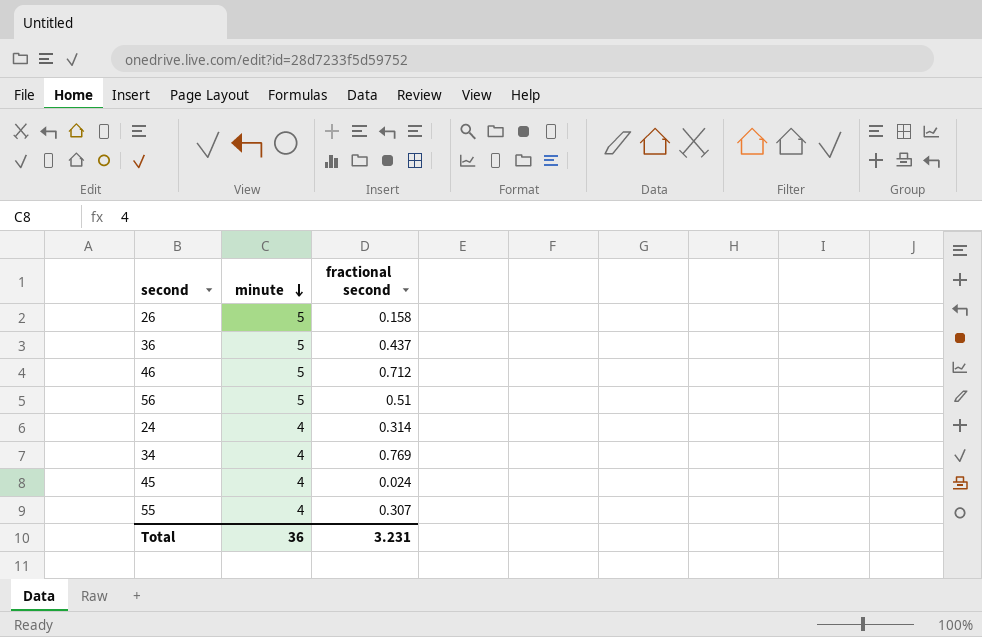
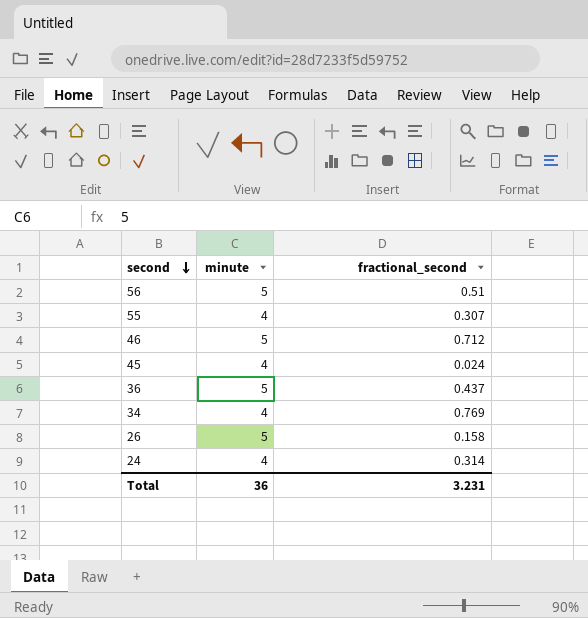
row order: minute descending -> second descending
column name: fractional second -> fractional_second

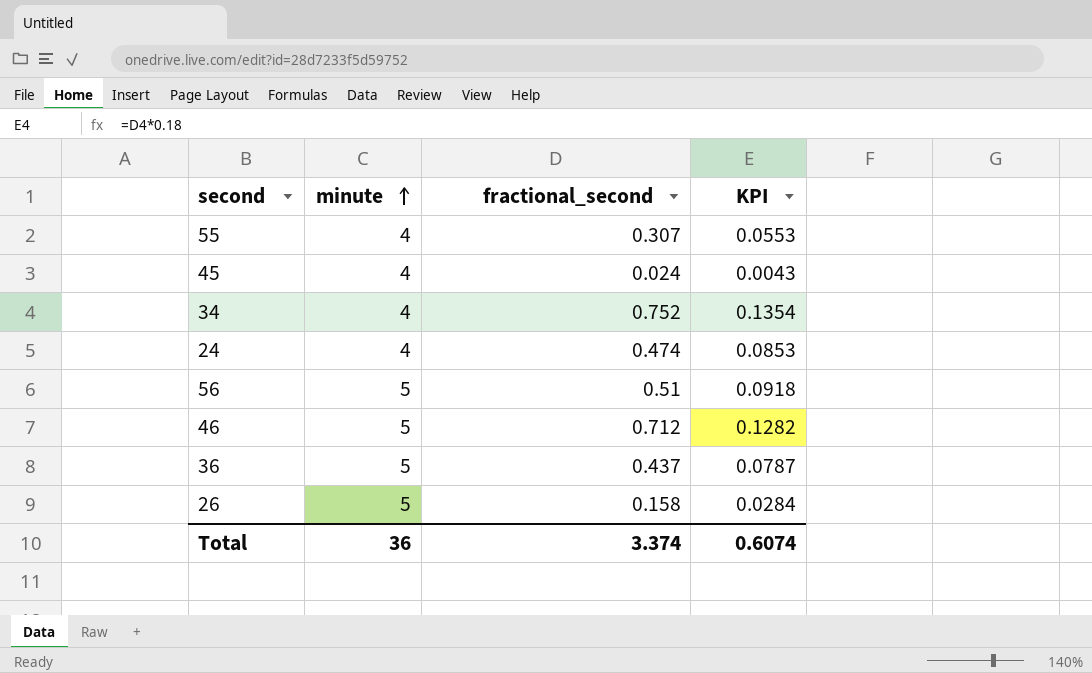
row order: second descending -> minute ascending
column KPI | formula: none -> [fractional_second] * 0.18
34 | fractional_second: 0.769 -> 0.752
24 | fractional_second: 0.314 -> 0.474
Total | fractional_second: 3.231 -> 3.374

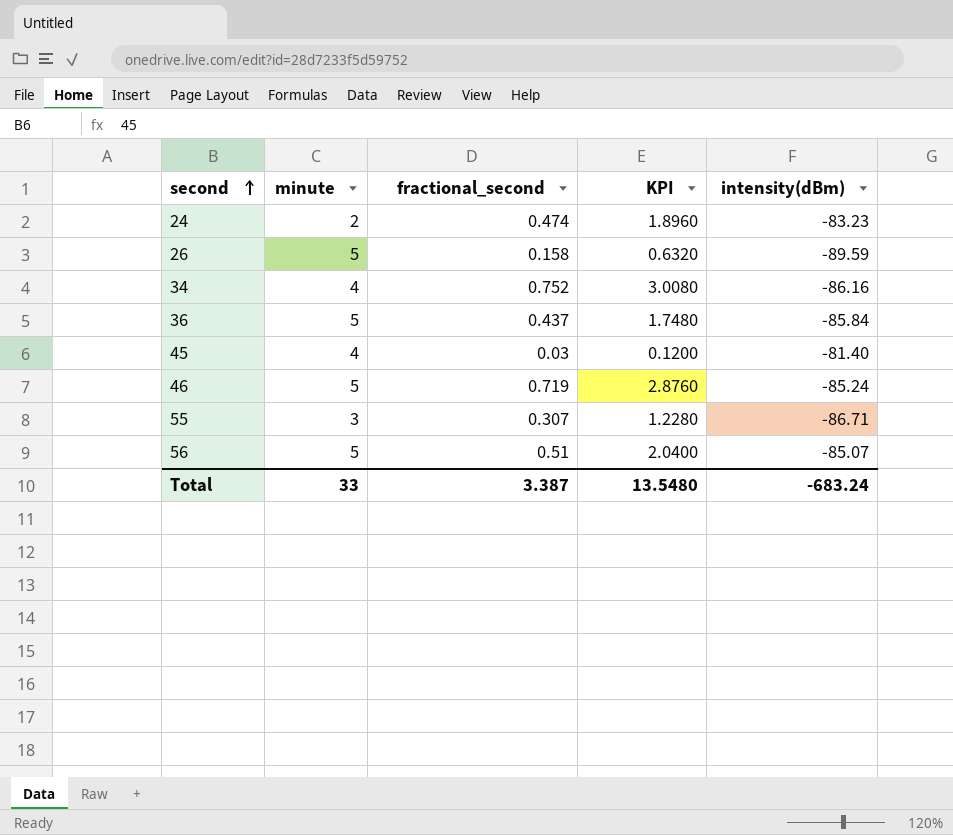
row order: minute ascending -> second ascending
column KPI | formula: [fractional_second] * 0.18 -> [fractional_second] * 4
column intensity(dBm) | position: none -> 5
24 | minute: 4 -> 2
45 | fractional_second: 0.024 -> 0.03
46 | fractional_second: 0.712 -> 0.719
55 | minute: 4 -> 3
Total | minute: 36 -> 33
Total | fractional_second: 3.374 -> 3.387
Total | KPI: 0.6074 -> 13.5480

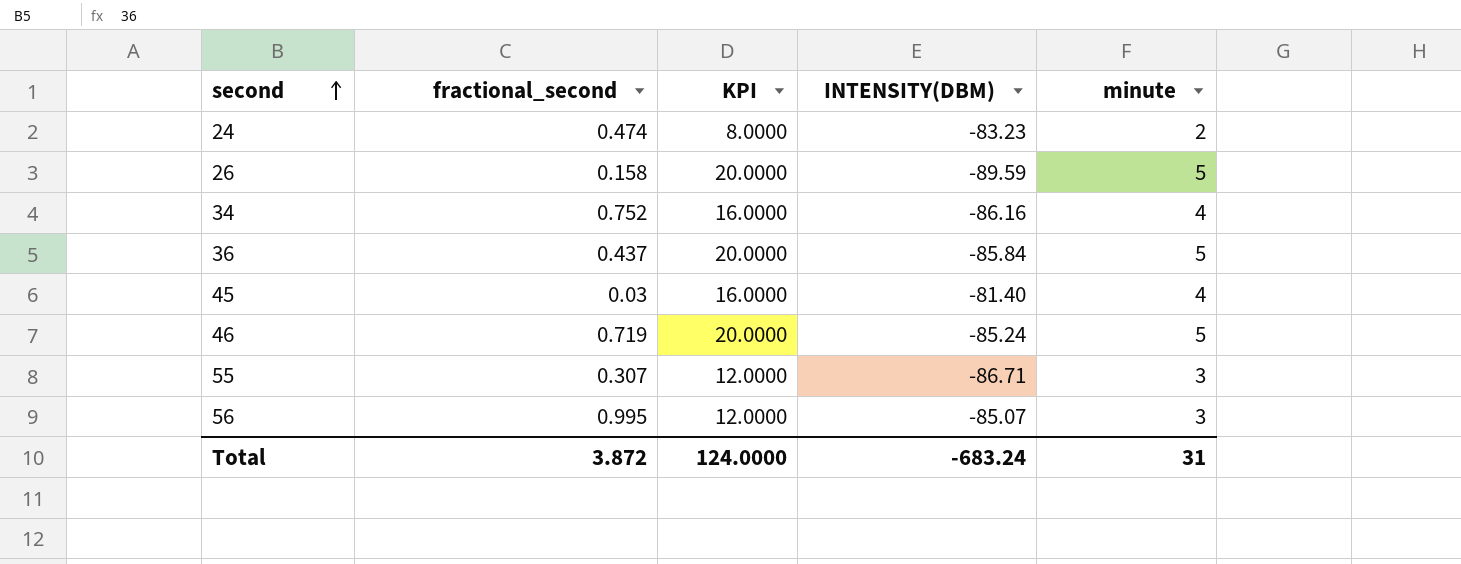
column KPI | formula: [fractional_second] * 4 -> [minute] * 4
column name: intensity(dBm) -> INTENSITY(DBM)
column minute | position: 2 -> 5
56 | fractional_second: 0.51 -> 0.995
56 | minute: 5 -> 3
Total | fractional_second: 3.387 -> 3.872
Total | KPI: 13.5480 -> 124.0000
Total | minute: 33 -> 31

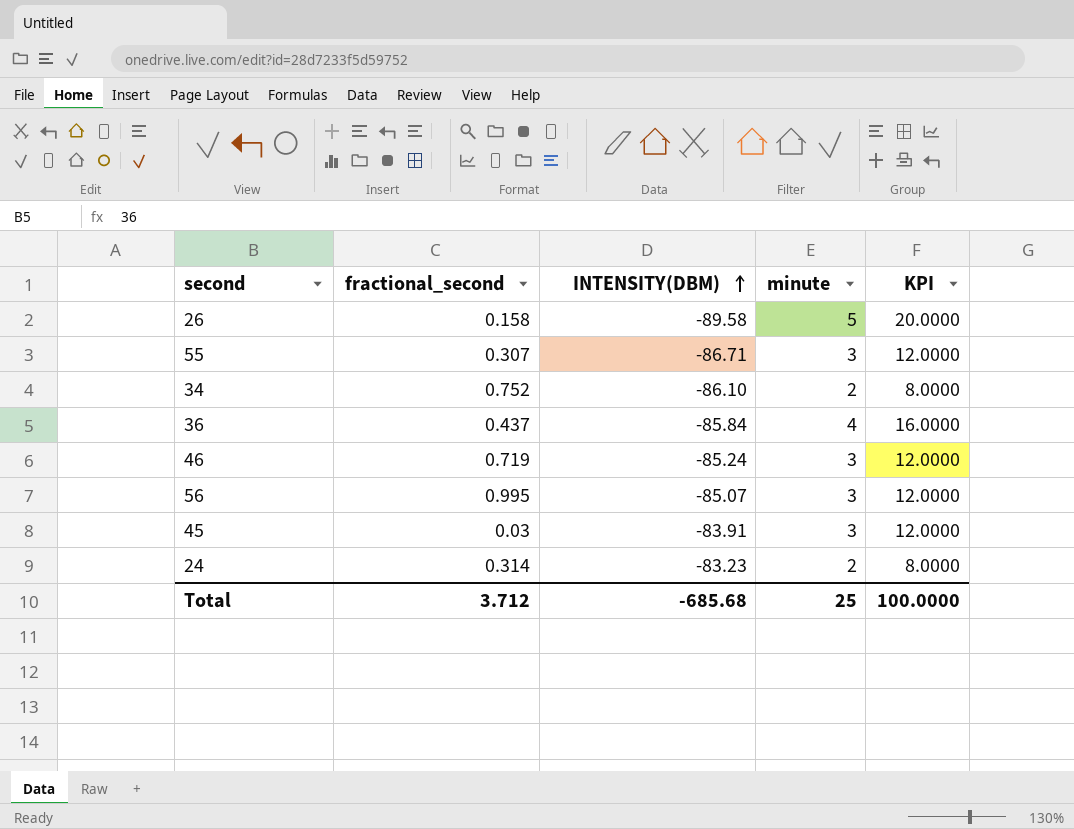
row order: second ascending -> INTENSITY(DBM) ascending
column KPI | position: 3 -> 5
26 | INTENSITY(DBM): -89.59 -> -89.58
34 | INTENSITY(DBM): -86.16 -> -86.10
34 | minute: 4 -> 2
34 | KPI: 16.0000 -> 8.0000
36 | minute: 5 -> 4
36 | KPI: 20.0000 -> 16.0000
46 | minute: 5 -> 3
46 | KPI: 20.0000 -> 12.0000
45 | INTENSITY(DBM): -81.40 -> -83.91
45 | minute: 4 -> 3
45 | KPI: 16.0000 -> 12.0000
24 | fractional_second: 0.474 -> 0.314
Total | fractional_second: 3.872 -> 3.712
Total | INTENSITY(DBM): -683.24 -> -685.68
Total | minute: 31 -> 25
Total | KPI: 124.0000 -> 100.0000

